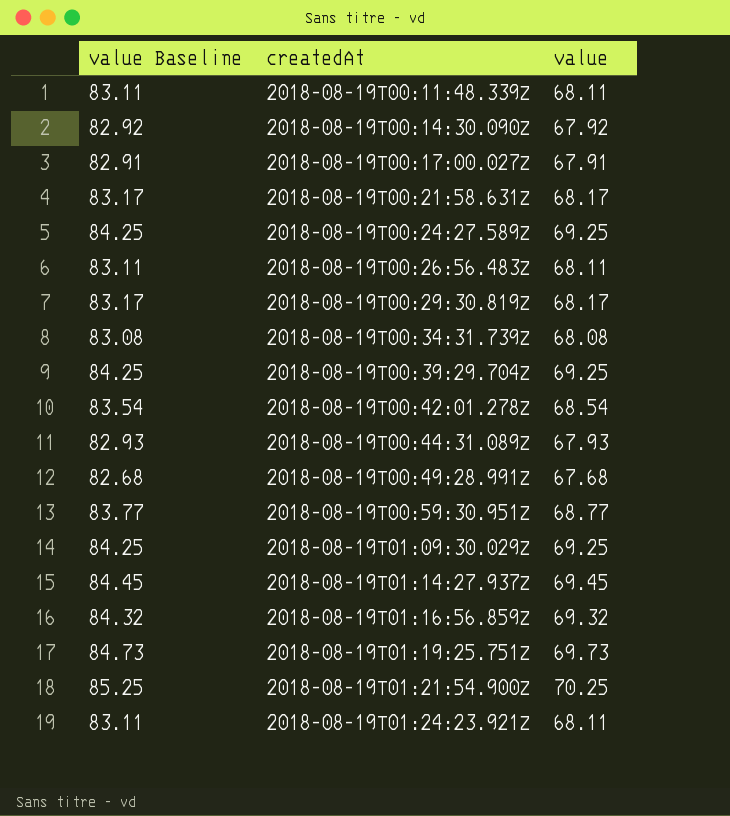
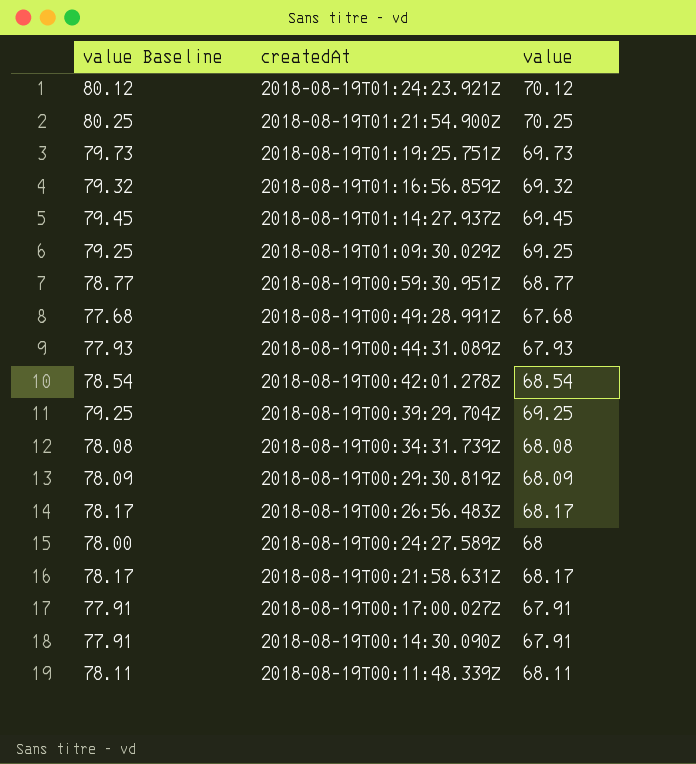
row order: createdAt ascending -> createdAt descending
column value Baseline | formula: [value] + 15 -> [value] + 10
2018-08-19T01:24:23.921Z | value: 68.11 -> 70.12
2018-08-19T00:29:30.819Z | value: 68.17 -> 68.09
2018-08-19T00:26:56.483Z | value: 68.11 -> 68.17
2018-08-19T00:24:27.589Z | value: 69.25 -> 68
2018-08-19T00:14:30.090Z | value: 67.92 -> 67.91

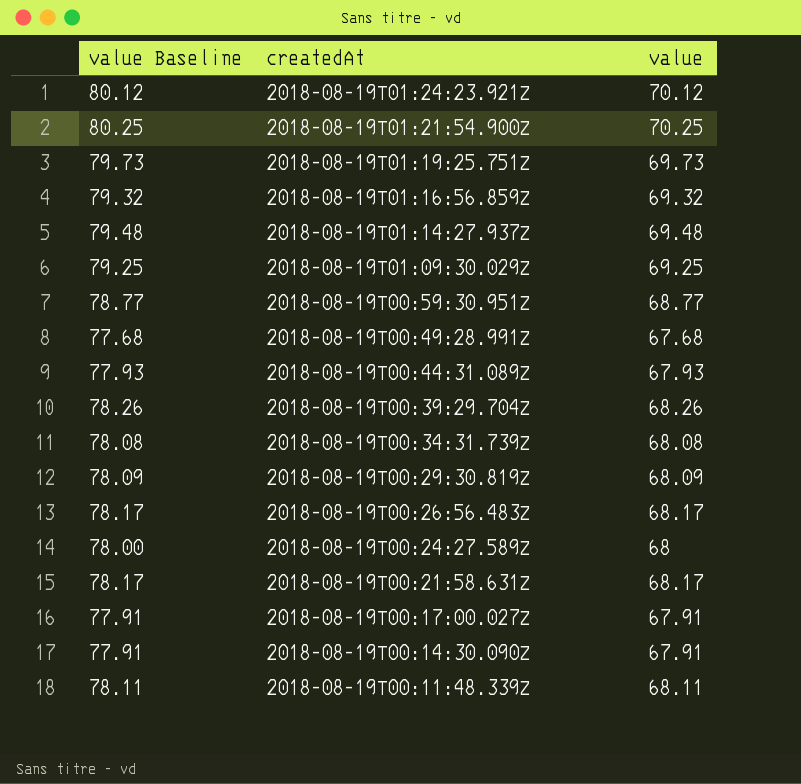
row 2018-08-19T00:42:01.278Z: 78.54 | 68.54 -> none
2018-08-19T01:14:27.937Z | value Baseline: 79.45 -> 79.48
2018-08-19T01:14:27.937Z | value: 69.45 -> 69.48
2018-08-19T00:39:29.704Z | value Baseline: 79.25 -> 78.26
2018-08-19T00:39:29.704Z | value: 69.25 -> 68.26

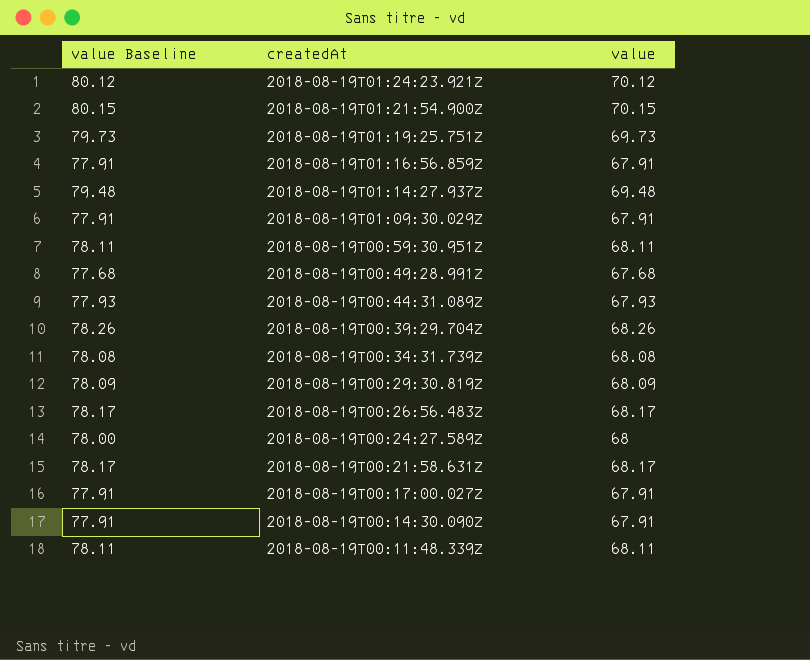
2018-08-19T01:21:54.900Z | value Baseline: 80.25 -> 80.15
2018-08-19T01:21:54.900Z | value: 70.25 -> 70.15
2018-08-19T01:16:56.859Z | value Baseline: 79.32 -> 77.91
2018-08-19T01:16:56.859Z | value: 69.32 -> 67.91
2018-08-19T01:09:30.029Z | value Baseline: 79.25 -> 77.91
2018-08-19T01:09:30.029Z | value: 69.25 -> 67.91
2018-08-19T00:59:30.951Z | value Baseline: 78.77 -> 78.11
2018-08-19T00:59:30.951Z | value: 68.77 -> 68.11

